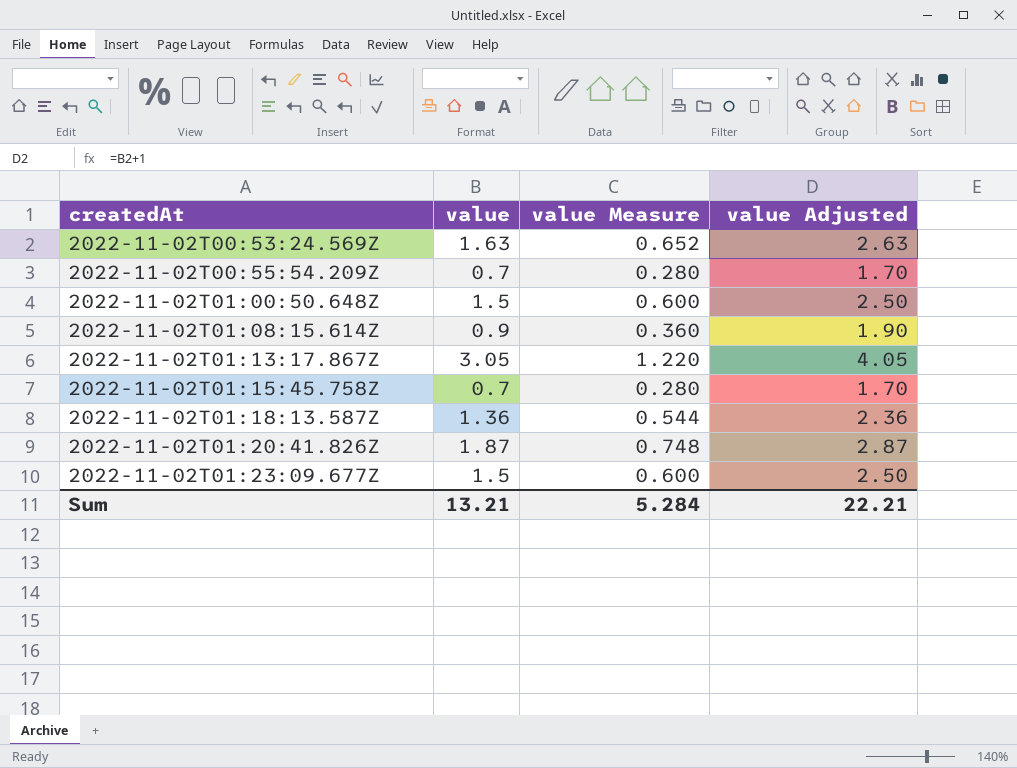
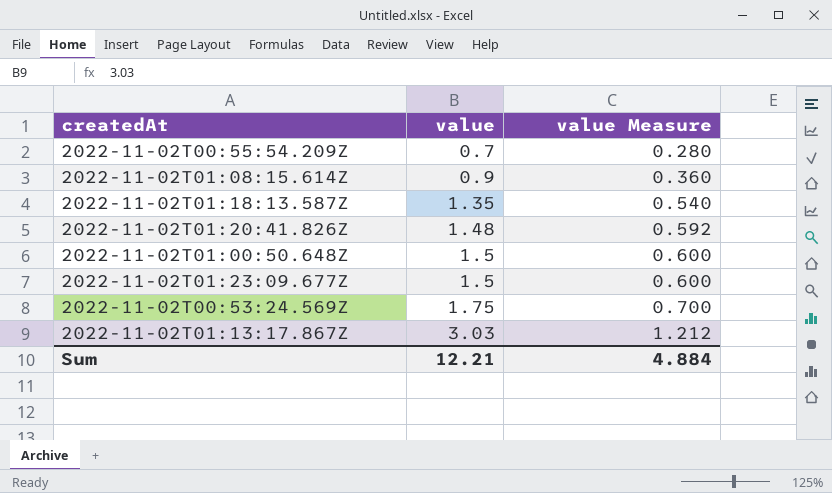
row order: createdAt ascending -> value ascending
column value Adjusted | formula: [value] + 1 -> none
row 2022-11-02T01:15:45.758Z: 0.7 | 0.280 | 1.70 -> none
2022-11-02T01:18:13.587Z | value: 1.36 -> 1.35
2022-11-02T01:18:13.587Z | value Measure: 0.544 -> 0.540
2022-11-02T01:20:41.826Z | value: 1.87 -> 1.48
2022-11-02T01:20:41.826Z | value Measure: 0.748 -> 0.592
2022-11-02T00:53:24.569Z | value: 1.63 -> 1.75
2022-11-02T00:53:24.569Z | value Measure: 0.652 -> 0.700
2022-11-02T01:13:17.867Z | value: 3.05 -> 3.03
2022-11-02T01:13:17.867Z | value Measure: 1.220 -> 1.212
Sum | value: 13.21 -> 12.21
Sum | value Measure: 5.284 -> 4.884

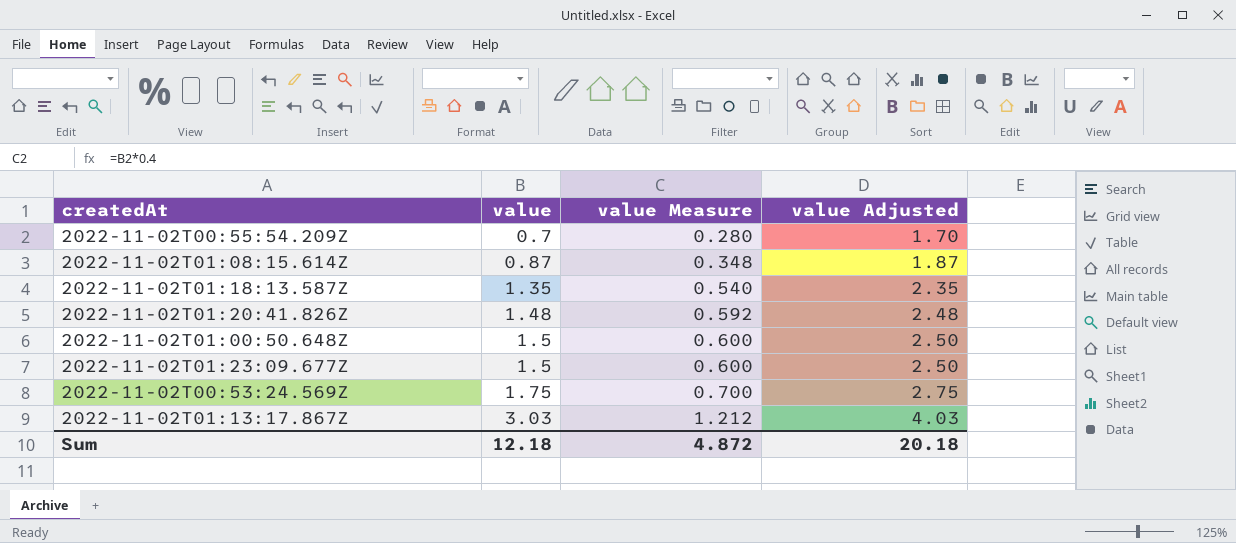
column value Adjusted | formula: none -> [value] + 1
2022-11-02T01:08:15.614Z | value: 0.9 -> 0.87
2022-11-02T01:08:15.614Z | value Measure: 0.360 -> 0.348
Sum | value: 12.21 -> 12.18
Sum | value Measure: 4.884 -> 4.872

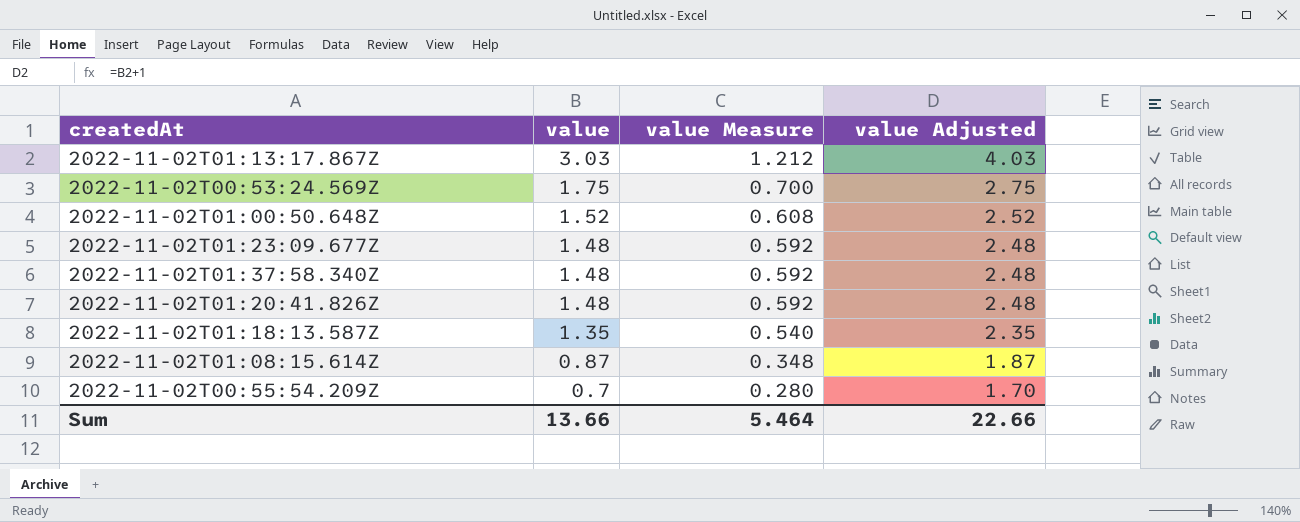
row order: value ascending -> value descending
2022-11-02T01:00:50.648Z | value: 1.5 -> 1.52
2022-11-02T01:00:50.648Z | value Measure: 0.600 -> 0.608
2022-11-02T01:00:50.648Z | value Adjusted: 2.50 -> 2.52
2022-11-02T01:23:09.677Z | value: 1.5 -> 1.48
2022-11-02T01:23:09.677Z | value Measure: 0.600 -> 0.592
2022-11-02T01:23:09.677Z | value Adjusted: 2.50 -> 2.48
row 2022-11-02T01:37:58.340Z: none -> 1.48 | 0.592 | 2.48
Sum | value: 12.18 -> 13.66
Sum | value Measure: 4.872 -> 5.464
Sum | value Adjusted: 20.18 -> 22.66

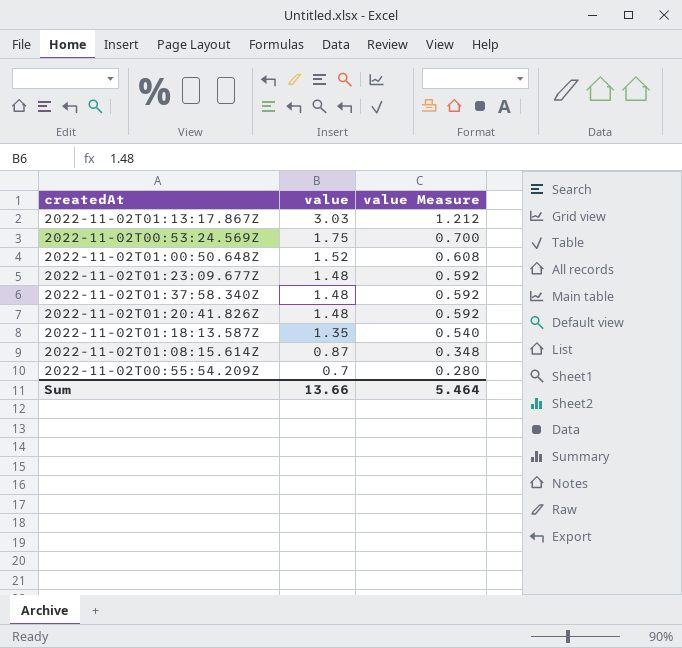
column value Adjusted | formula: [value] + 1 -> none

